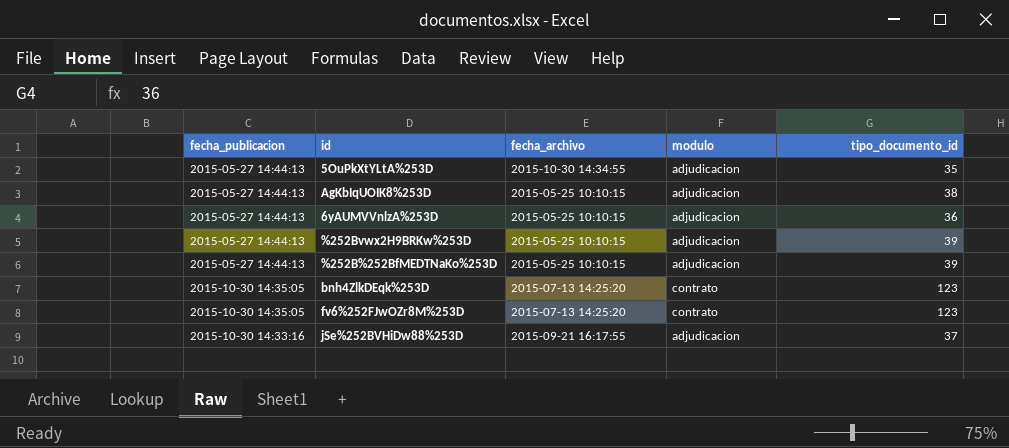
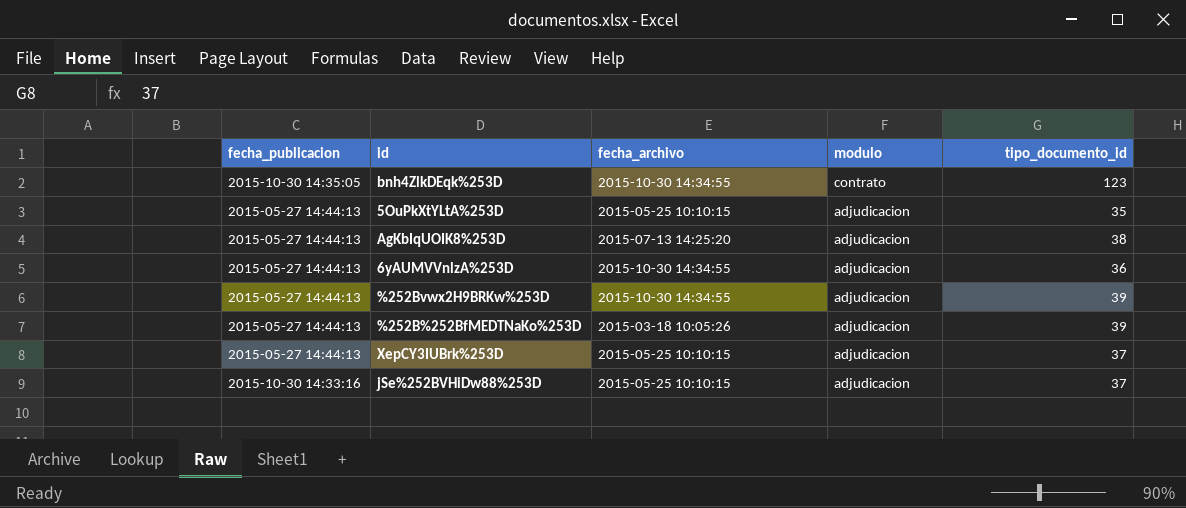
row order: none -> modulo descending
row fv6%252FJwOZr8M%253D: 2015-10-30 14:35:05 | 2015-07-13 14:25:20 | contrato | 123 -> none
bnh4ZlkDEqk%253D | fecha_archivo: 2015-07-13 14:25:20 -> 2015-10-30 14:34:55
5OuPkXtYLtA%253D | fecha_archivo: 2015-10-30 14:34:55 -> 2015-05-25 10:10:15
AgKbIqUOIK8%253D | fecha_archivo: 2015-05-25 10:10:15 -> 2015-07-13 14:25:20
6yAUMVVnlzA%253D | fecha_archivo: 2015-05-25 10:10:15 -> 2015-10-30 14:34:55
%252Bvwx2H9BRKw%253D | fecha_archivo: 2015-05-25 10:10:15 -> 2015-10-30 14:34:55
%252B%252BfMEDTNaKo%253D | fecha_archivo: 2015-05-25 10:10:15 -> 2015-03-18 10:05:26
row XepCY3IUBrk%253D: none -> 2015-05-27 14:44:13 | 2015-05-25 10:10:15 | adjudicacion | 37
jSe%252BVHiDw88%253D | fecha_archivo: 2015-09-21 16:17:55 -> 2015-05-25 10:10:15

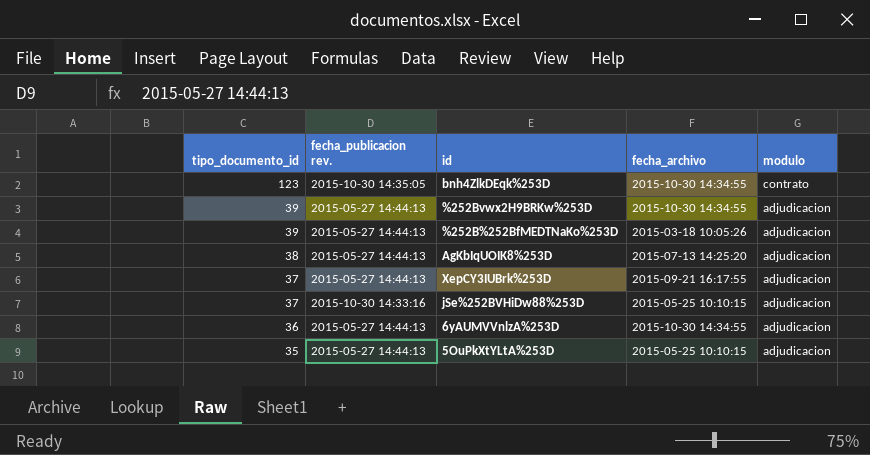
row order: modulo descending -> tipo_documento_id descending
column tipo_documento_id | position: 5 -> 1
column name: fecha_publicacion -> fecha_publicacion rev.
XepCY3IUBrk%253D | fecha_archivo: 2015-05-25 10:10:15 -> 2015-09-21 16:17:55

